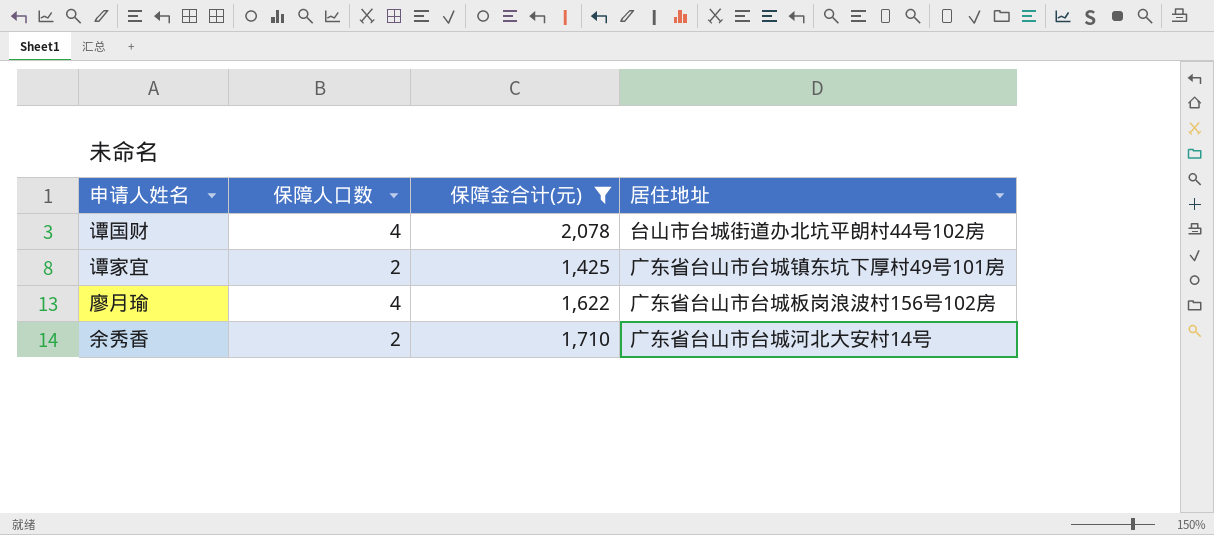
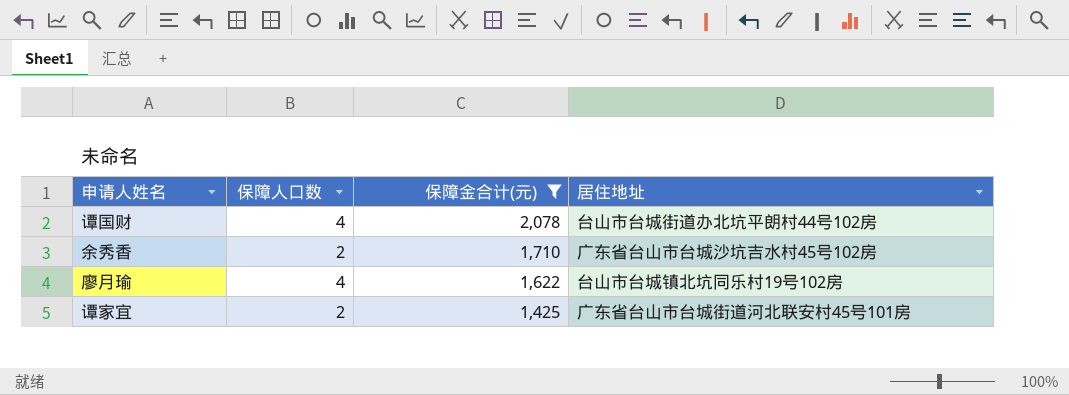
row order: none -> 保障金合计(元) descending
余秀香 | 居住地址: 广东省台山市台城河北大安村14号 -> 广东省台山市台城沙坑吉水村45号102房
廖月瑜 | 居住地址: 广东省台山市台城板岗浪波村156号102房 -> 台山市台城镇北坑同乐村19号102房
谭家宜 | 居住地址: 广东省台山市台城镇东坑下厚村49号101房 -> 广东省台山市台城街道河北联安村45号101房

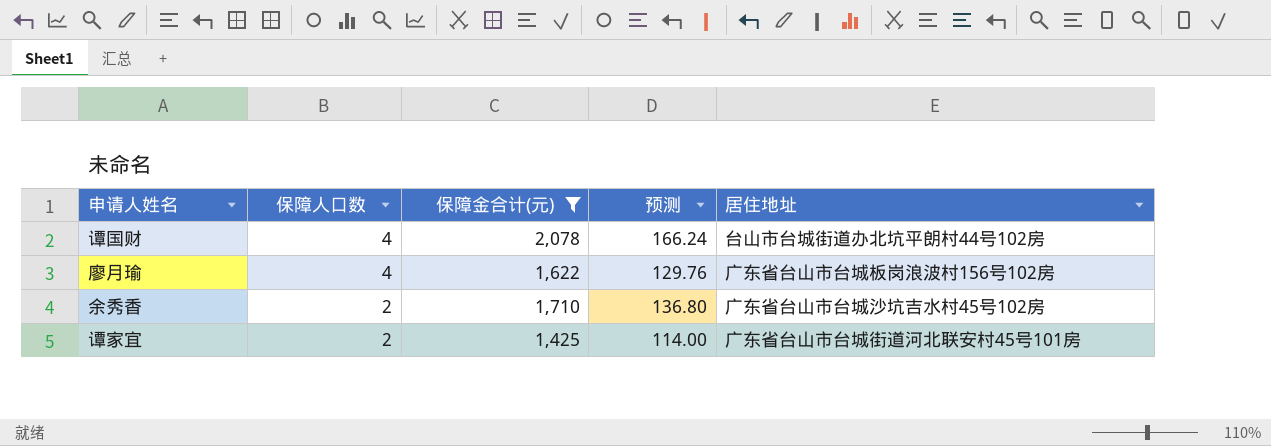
row order: 保障金合计(元) descending -> 保障人口数 descending
column 预测 | formula: none -> [保障金合计(元)] * 0.08
廖月瑜 | 居住地址: 台山市台城镇北坑同乐村19号102房 -> 广东省台山市台城板岗浪波村156号102房

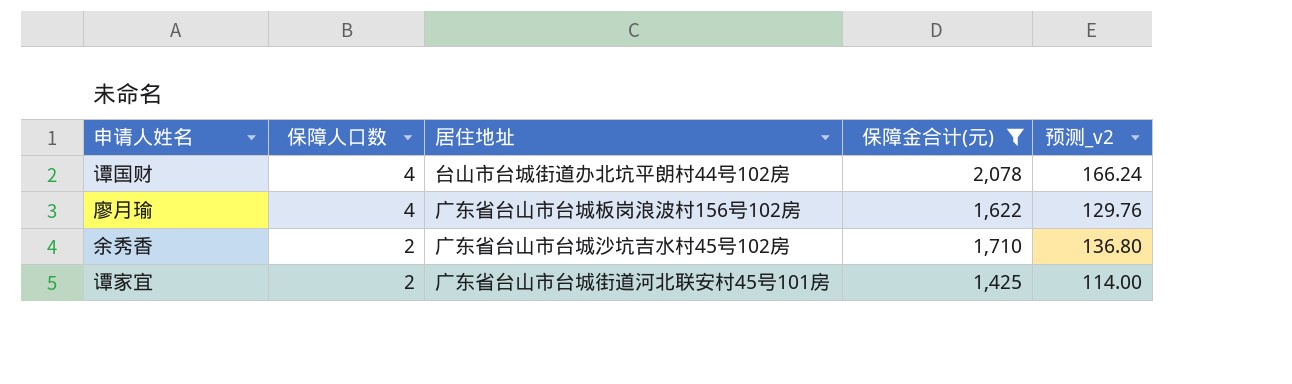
column 居住地址 | position: 5 -> 3
column name: 预测 -> 预测_v2

